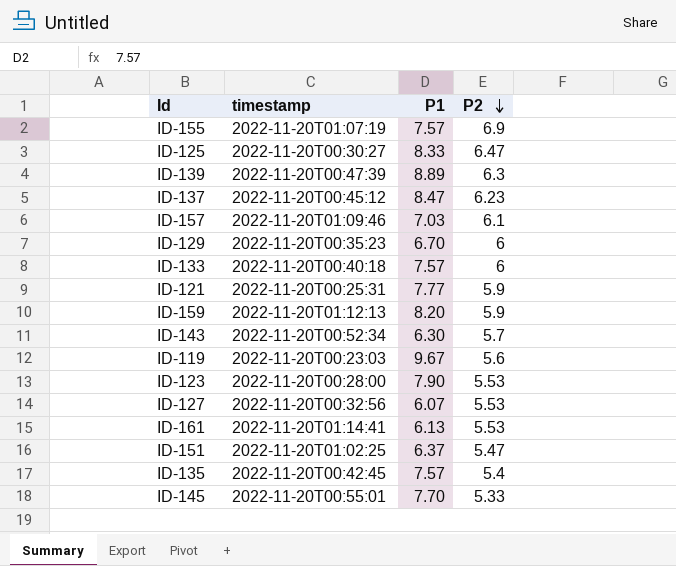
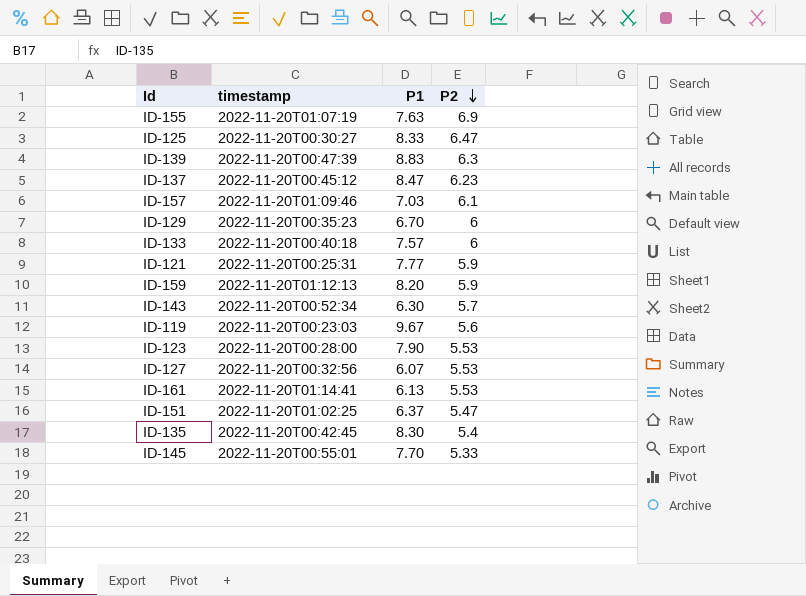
ID-155 | P1: 7.57 -> 7.63
ID-139 | P1: 8.89 -> 8.83
ID-135 | P1: 7.57 -> 8.30

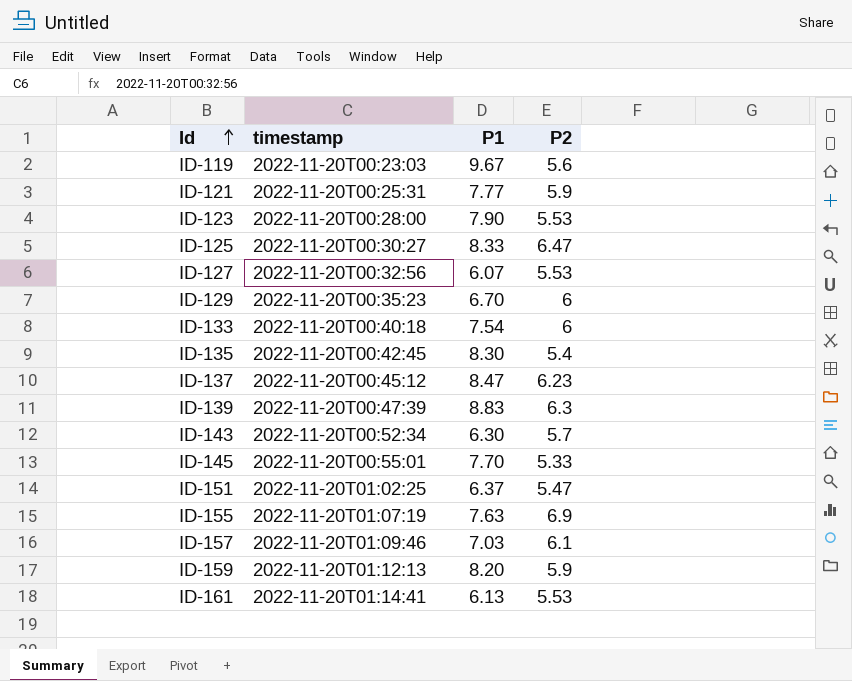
row order: P2 descending -> Id ascending
ID-133 | P1: 7.57 -> 7.54

